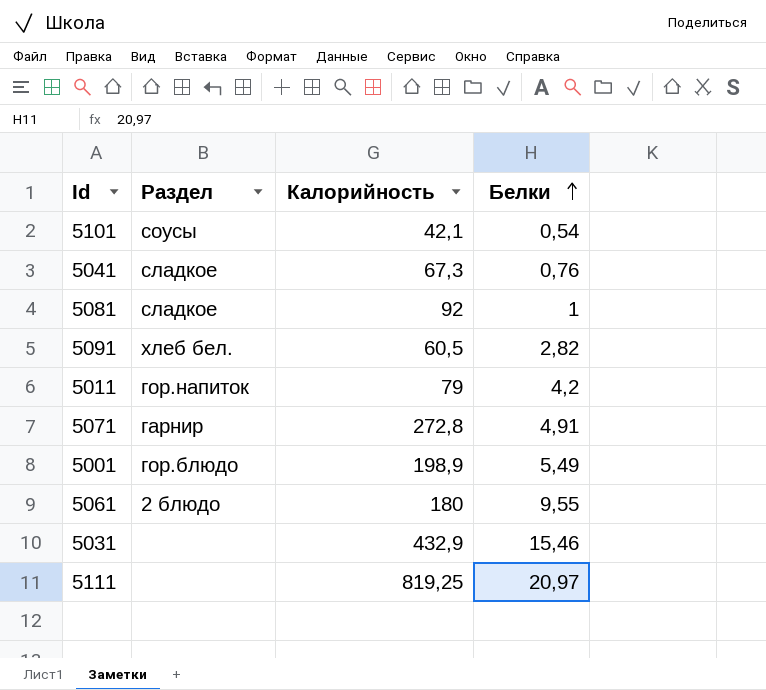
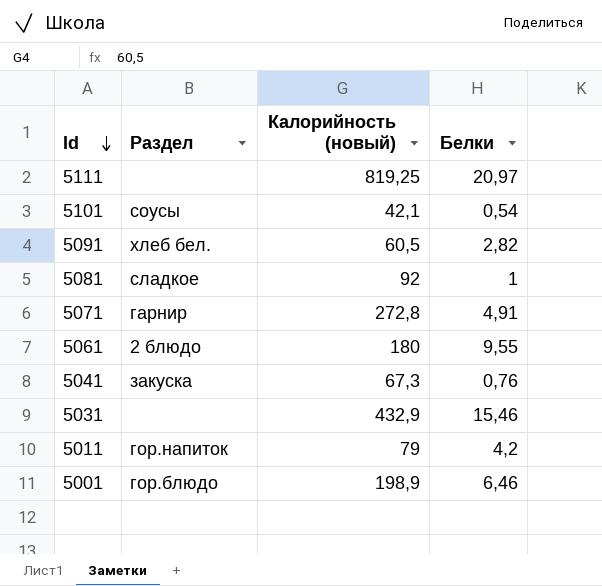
row order: Белки ascending -> Id descending
column name: Калорийность -> Калорийность (новый)
5041 | Раздел: сладкое -> закуска
5001 | Белки: 5,49 -> 6,46

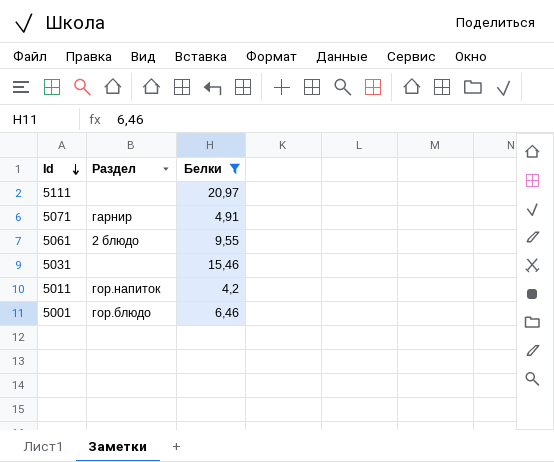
filter: none -> Белки >= 4,2
column Калорийность (новый) | position: 3 -> none

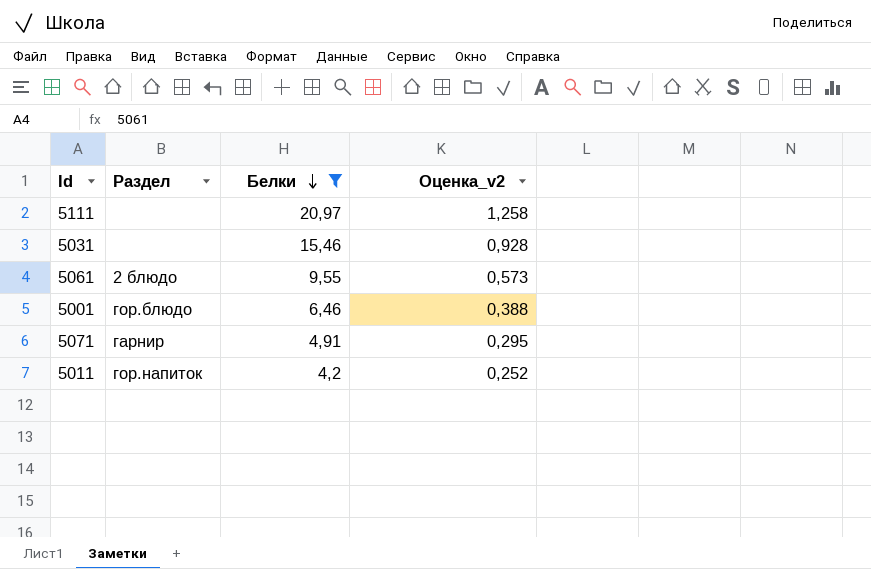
row order: Id descending -> Белки descending
column Оценка_v2 | formula: none -> [Белки] * 0,06

